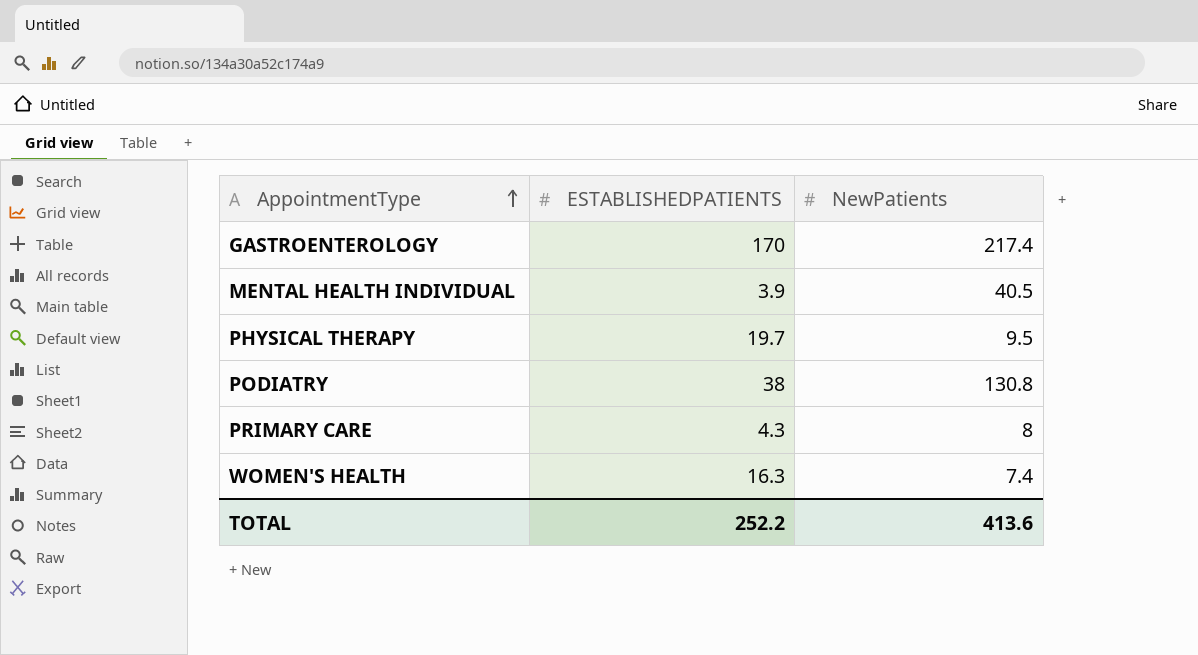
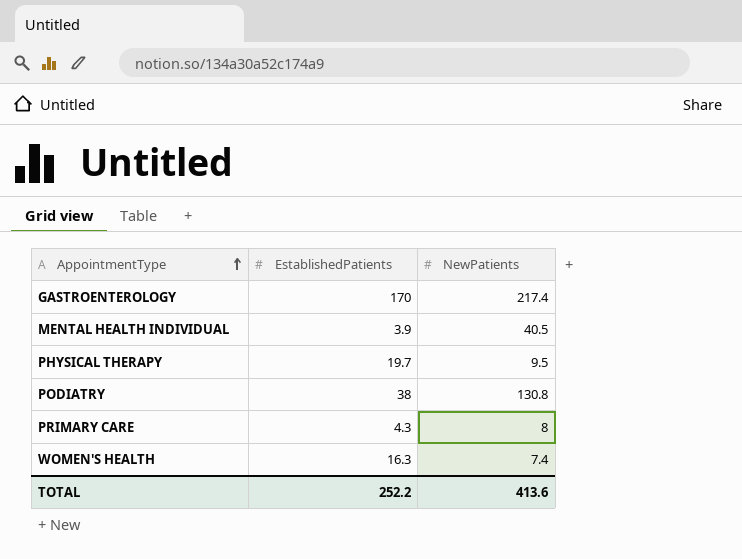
column name: ESTABLISHEDPATIENTS -> EstablishedPatients

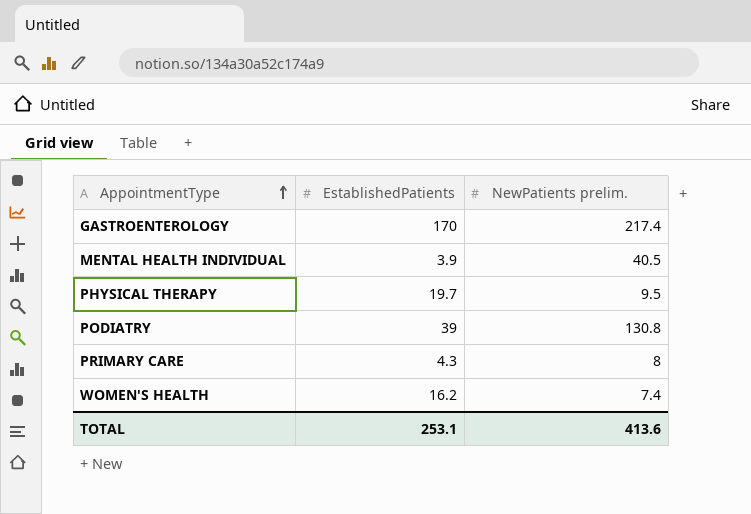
column name: NewPatients -> NewPatients prelim.
PODIATRY | EstablishedPatients: 38 -> 39
WOMEN'S HEALTH | EstablishedPatients: 16.3 -> 16.2
TOTAL | EstablishedPatients: 252.2 -> 253.1

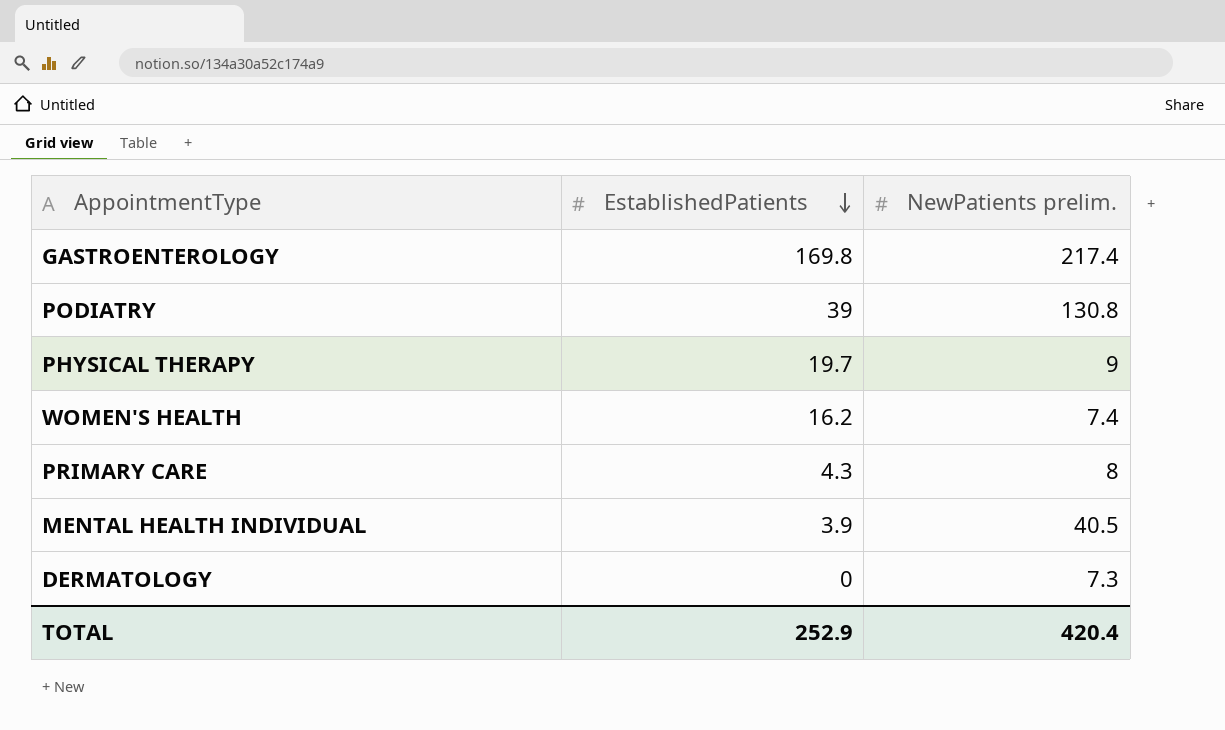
row order: AppointmentType ascending -> EstablishedPatients descending
GASTROENTEROLOGY | EstablishedPatients: 170 -> 169.8
PHYSICAL THERAPY | NewPatients prelim.: 9.5 -> 9
row DERMATOLOGY: none -> 0 | 7.3
TOTAL | EstablishedPatients: 253.1 -> 252.9
TOTAL | NewPatients prelim.: 413.6 -> 420.4

